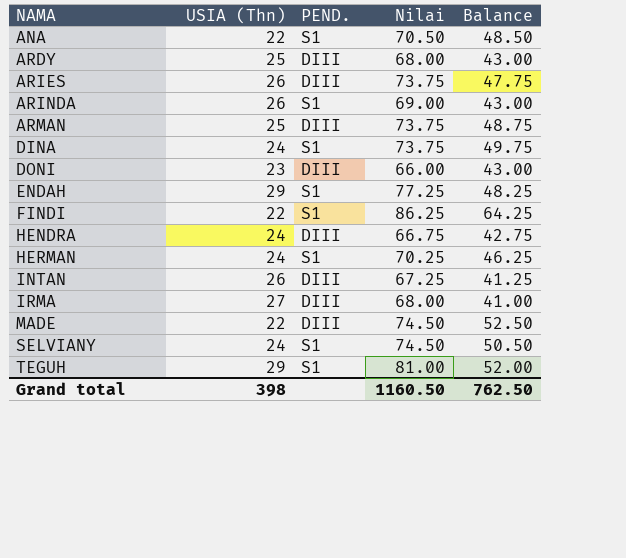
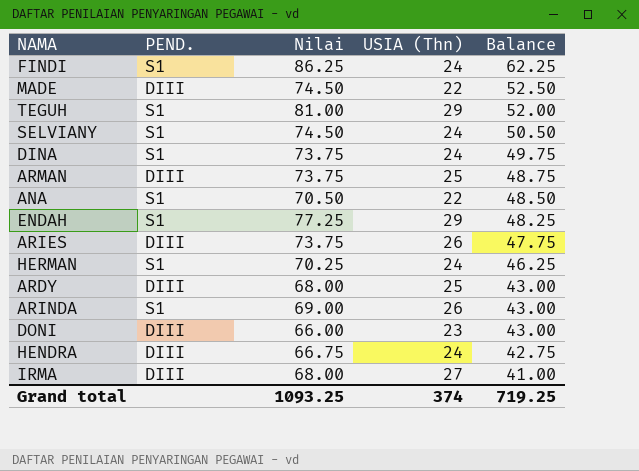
row order: NAMA ascending -> Balance descending
column USIA (Thn) | position: 2 -> 4
row INTAN: 26 | DIII | 67.25 | 41.25 -> none
FINDI | USIA (Thn): 22 -> 24
FINDI | Balance: 64.25 -> 62.25
Grand total | Nilai: 1160.50 -> 1093.25
Grand total | USIA (Thn): 398 -> 374
Grand total | Balance: 762.50 -> 719.25

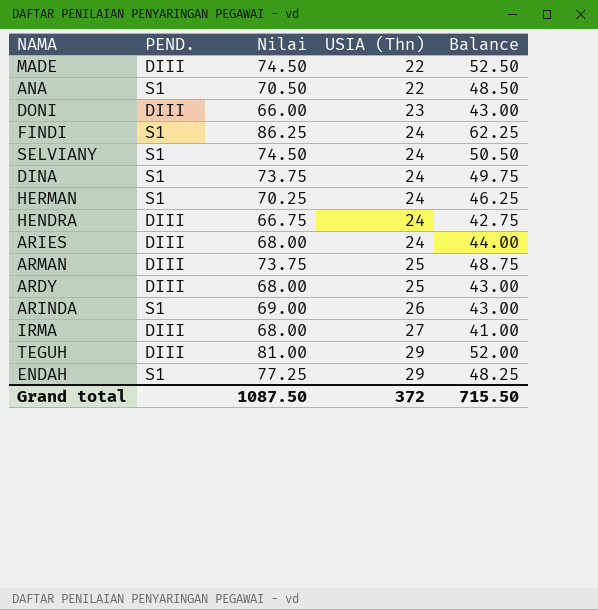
row order: Balance descending -> USIA (Thn) ascending
ARIES | Nilai: 73.75 -> 68.00
ARIES | USIA (Thn): 26 -> 24
ARIES | Balance: 47.75 -> 44.00
TEGUH | PEND.: S1 -> DIII
Grand total | Nilai: 1093.25 -> 1087.50
Grand total | USIA (Thn): 374 -> 372
Grand total | Balance: 719.25 -> 715.50

